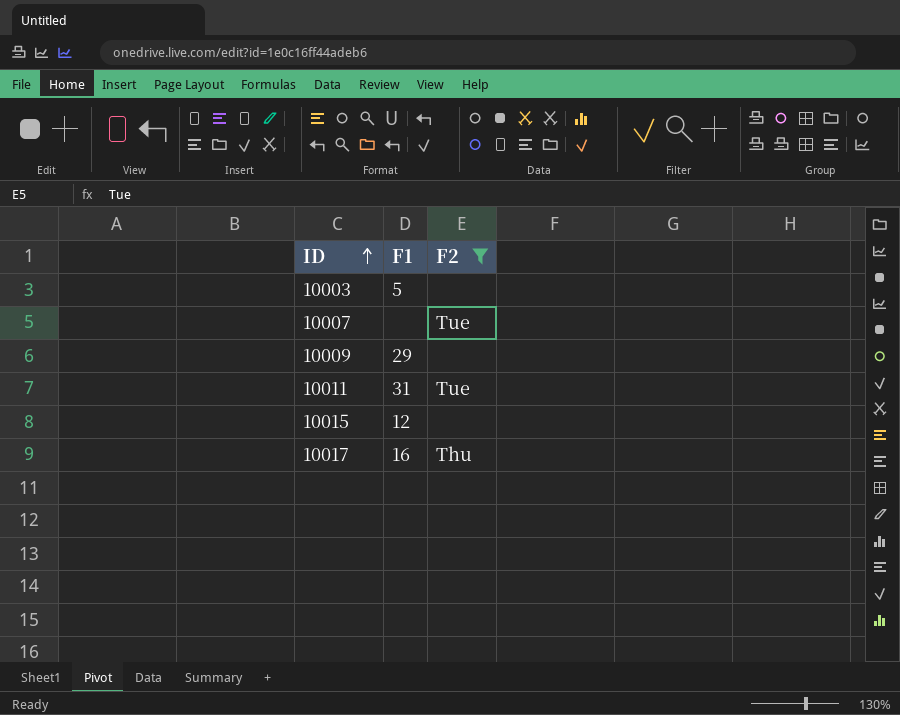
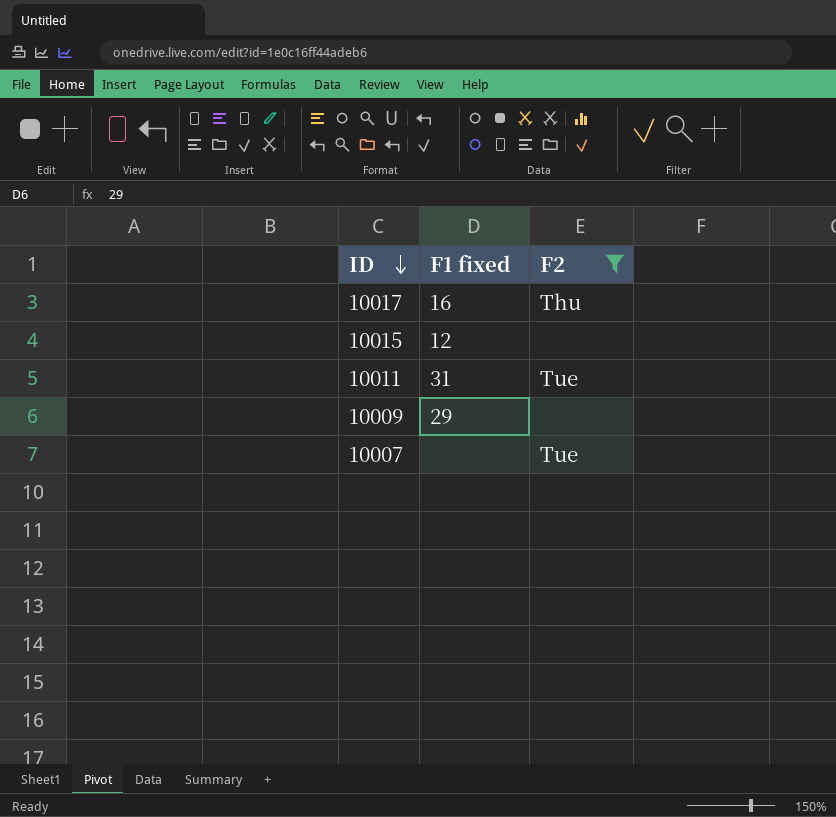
row order: ID ascending -> ID descending
column name: F1 -> F1 fixed
row 10003: 5 | none -> none

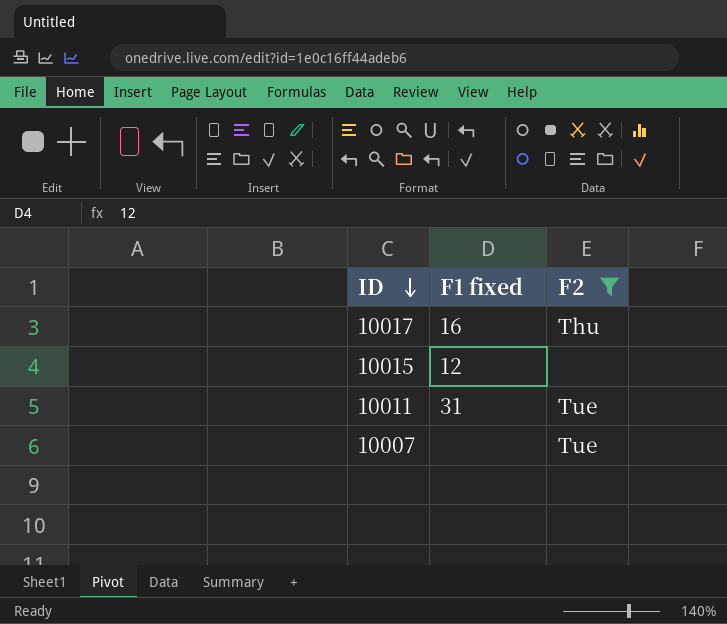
row 10009: 29 | none -> none

